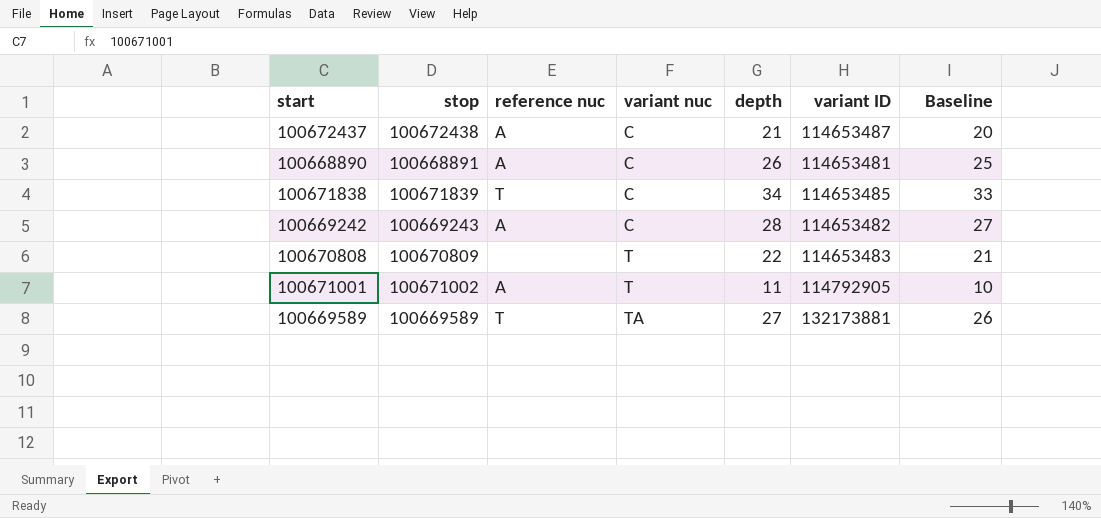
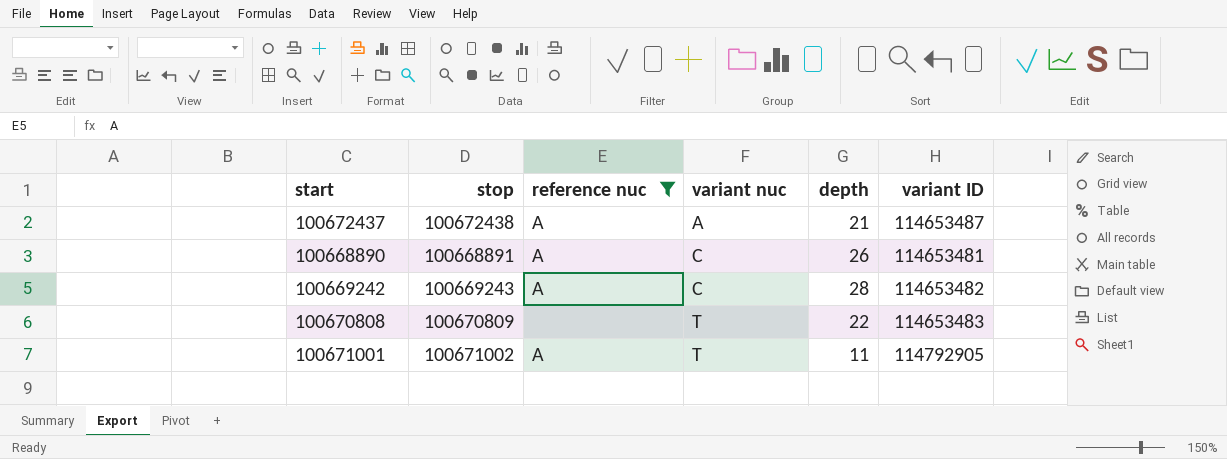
filter: none -> reference nuc != T
column Baseline | formula: [depth] - 1 -> none
100672437 | variant nuc: C -> A

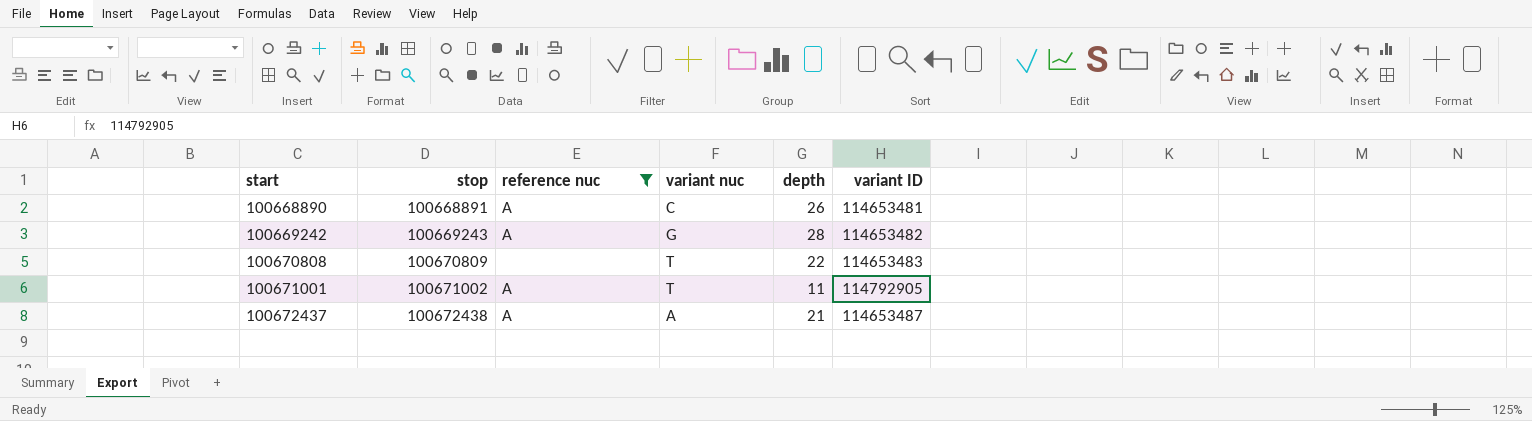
row order: variant nuc ascending -> start ascending
100669242 | variant nuc: C -> G

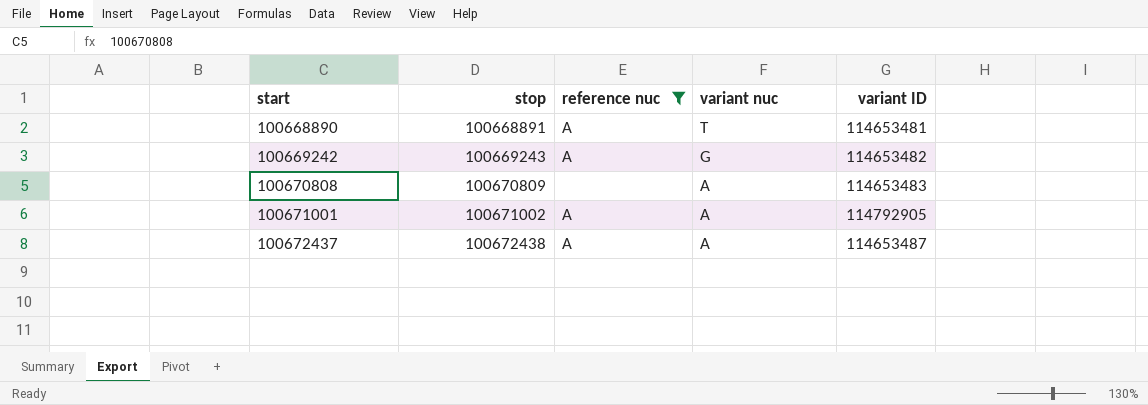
column depth | position: 5 -> none
100668890 | variant nuc: C -> T
100670808 | variant nuc: T -> A
100671001 | variant nuc: T -> A

